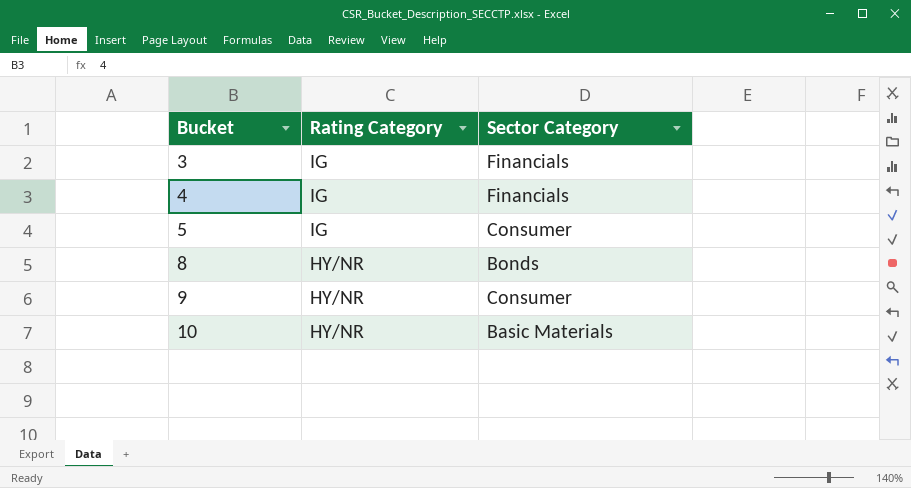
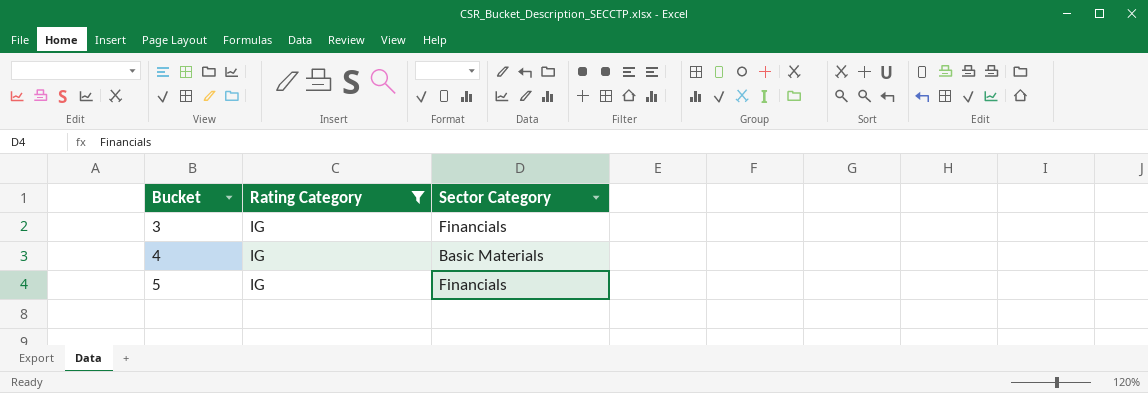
filter: none -> Rating Category = IG
4 | Sector Category: Financials -> Basic Materials
5 | Sector Category: Consumer -> Financials

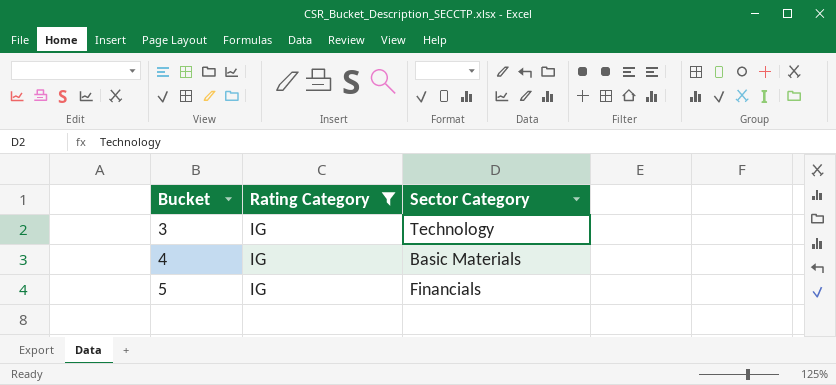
3 | Sector Category: Financials -> Technology

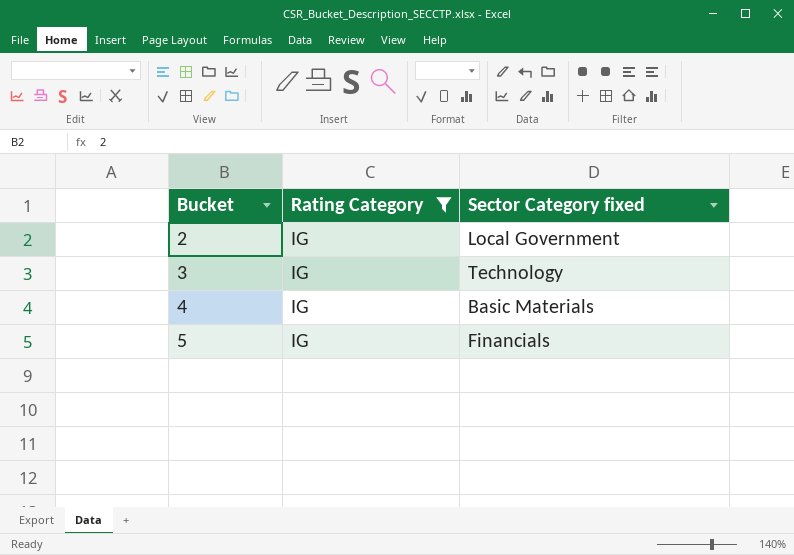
column name: Sector Category -> Sector Category fixed
row 2: none -> IG | Local Government

